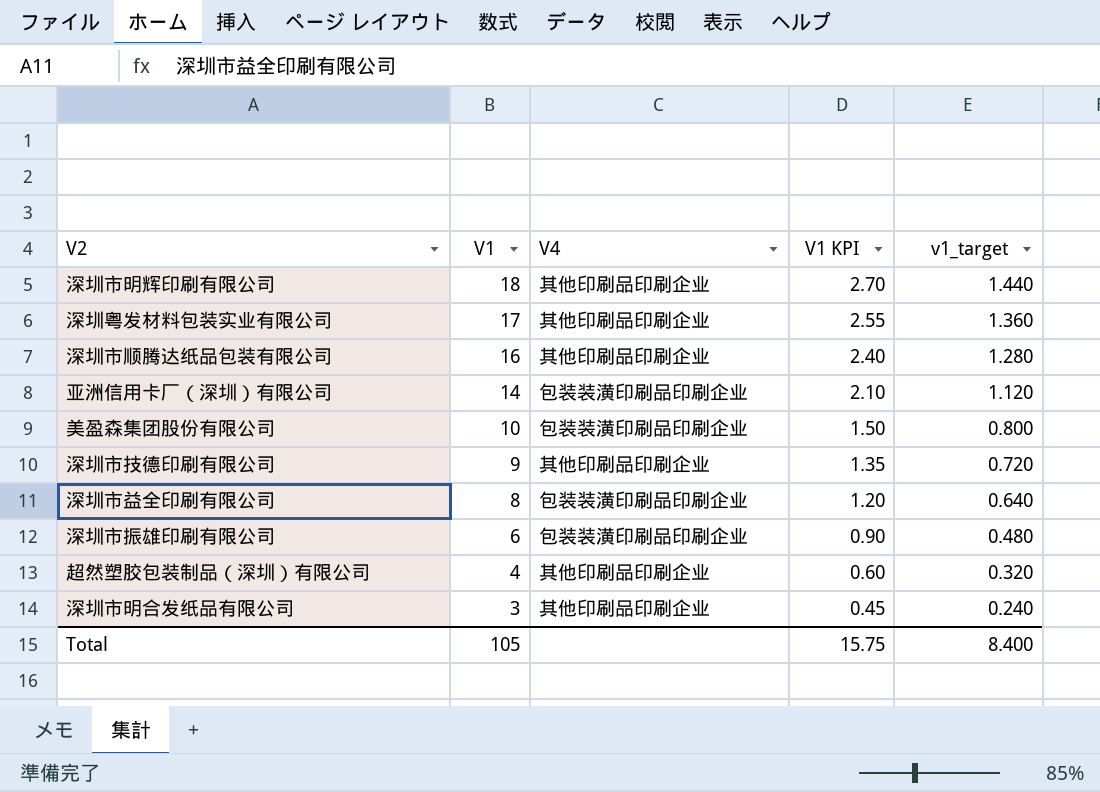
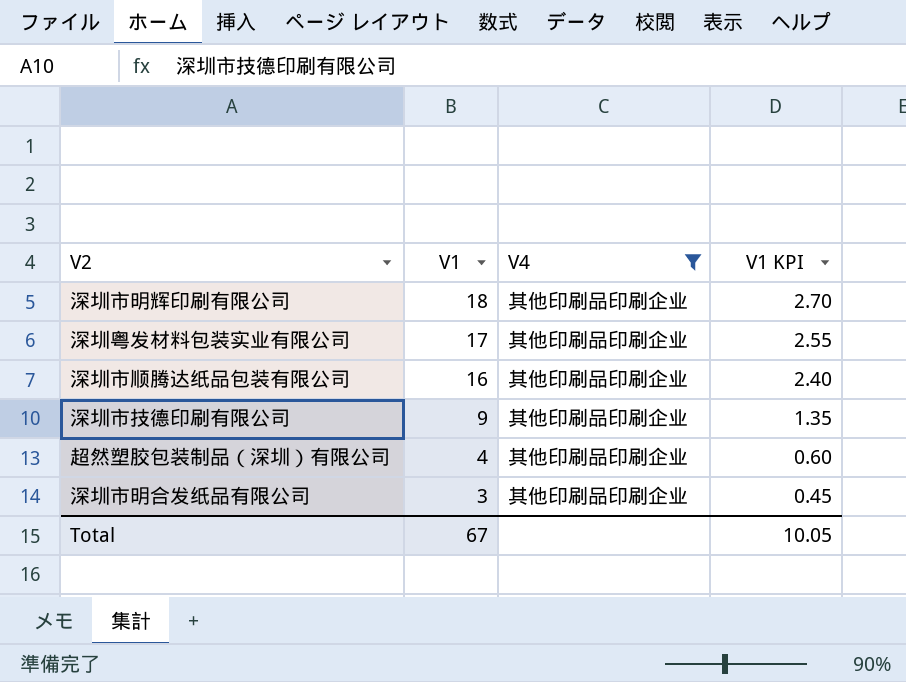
filter: none -> V4 = 其他印刷品印刷企业
column v1_target | formula: [V1] * 0.08 -> none
Total | V1: 105 -> 67
Total | V1 KPI: 15.75 -> 10.05

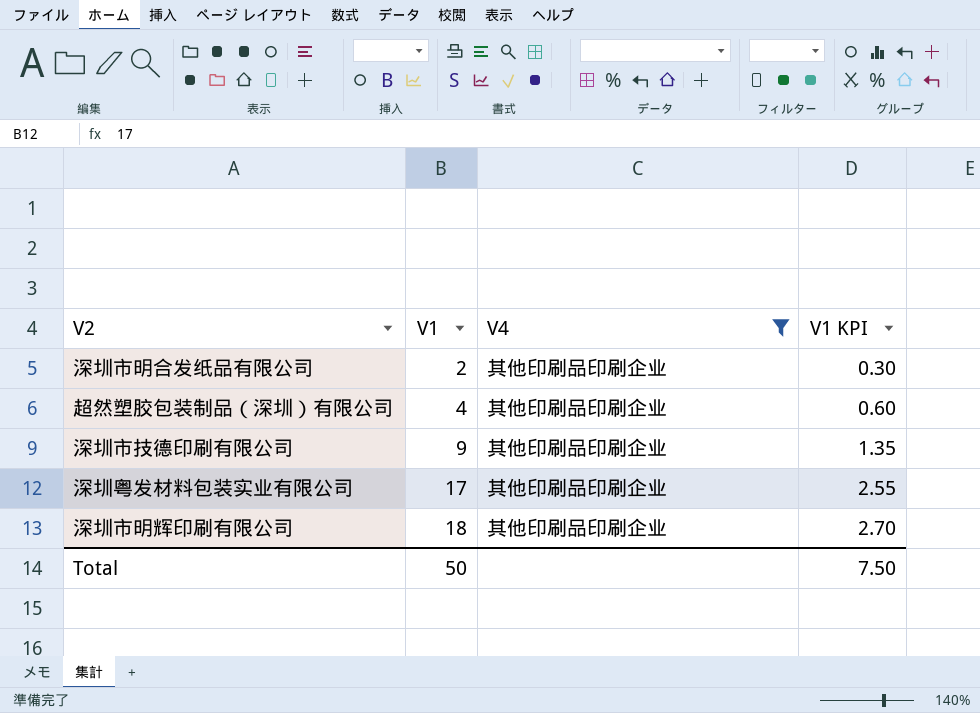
row order: V1 descending -> V1 ascending
row 深圳市顺腾达纸品包装有限公司: 16 | 其他印刷品印刷企业 | 2.40 -> none
深圳市明合发纸品有限公司 | V1: 3 -> 2
深圳市明合发纸品有限公司 | V1 KPI: 0.45 -> 0.30
Total | V1: 67 -> 50
Total | V1 KPI: 10.05 -> 7.50

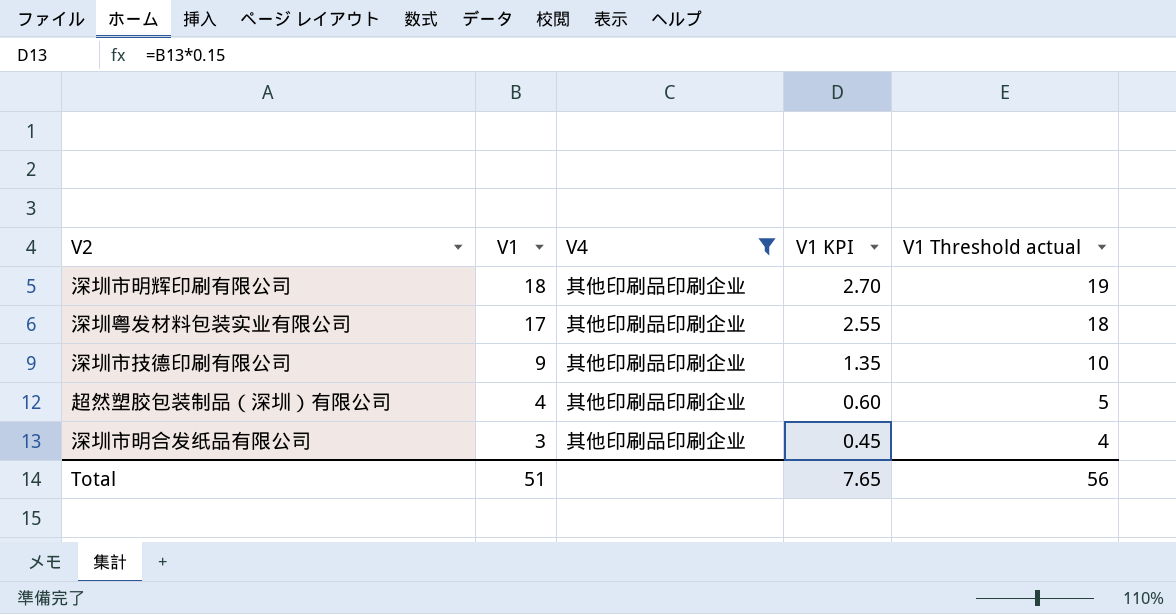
row order: V1 ascending -> V1 descending
column V1 Threshold actual | formula: none -> [V1] + 1
深圳市明合发纸品有限公司 | V1: 2 -> 3
深圳市明合发纸品有限公司 | V1 KPI: 0.30 -> 0.45
Total | V1: 50 -> 51
Total | V1 KPI: 7.50 -> 7.65

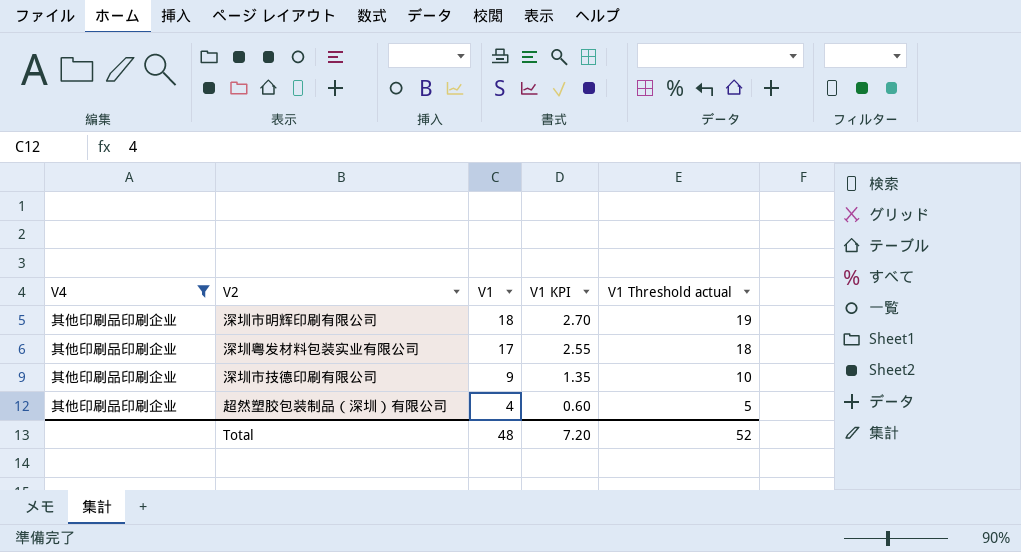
column V4 | position: 3 -> 1
row 深圳市明合发纸品有限公司: 3 | 其他印刷品印刷企业 | 0.45 | 4 -> none
Total | V1: 51 -> 48
Total | V1 KPI: 7.65 -> 7.20
Total | V1 Threshold actual: 56 -> 52

